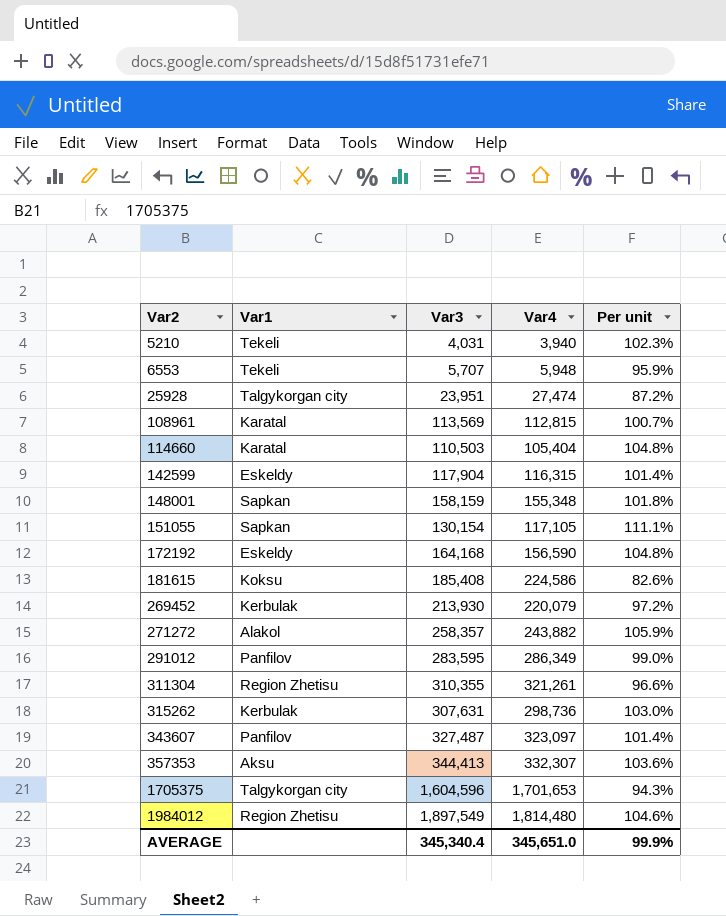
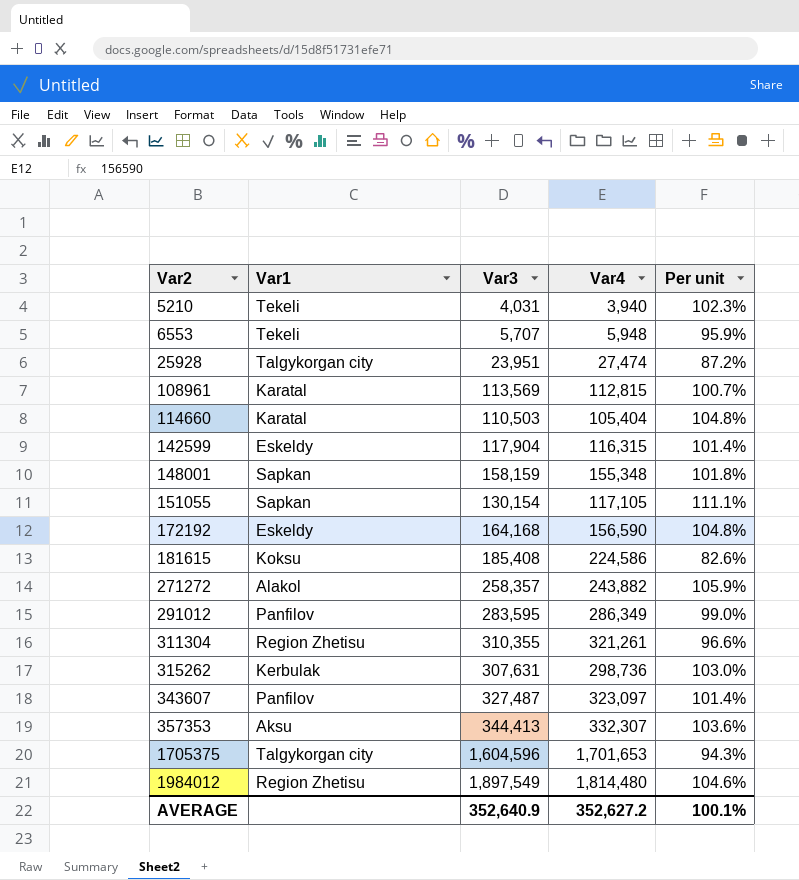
row 269452: Kerbulak | 213,930 | 220,079 | 97.2% -> none
AVERAGE | Var3: 345,340.4 -> 352,640.9
AVERAGE | Var4: 345,651.0 -> 352,627.2
AVERAGE | Per unit: 99.9% -> 100.1%

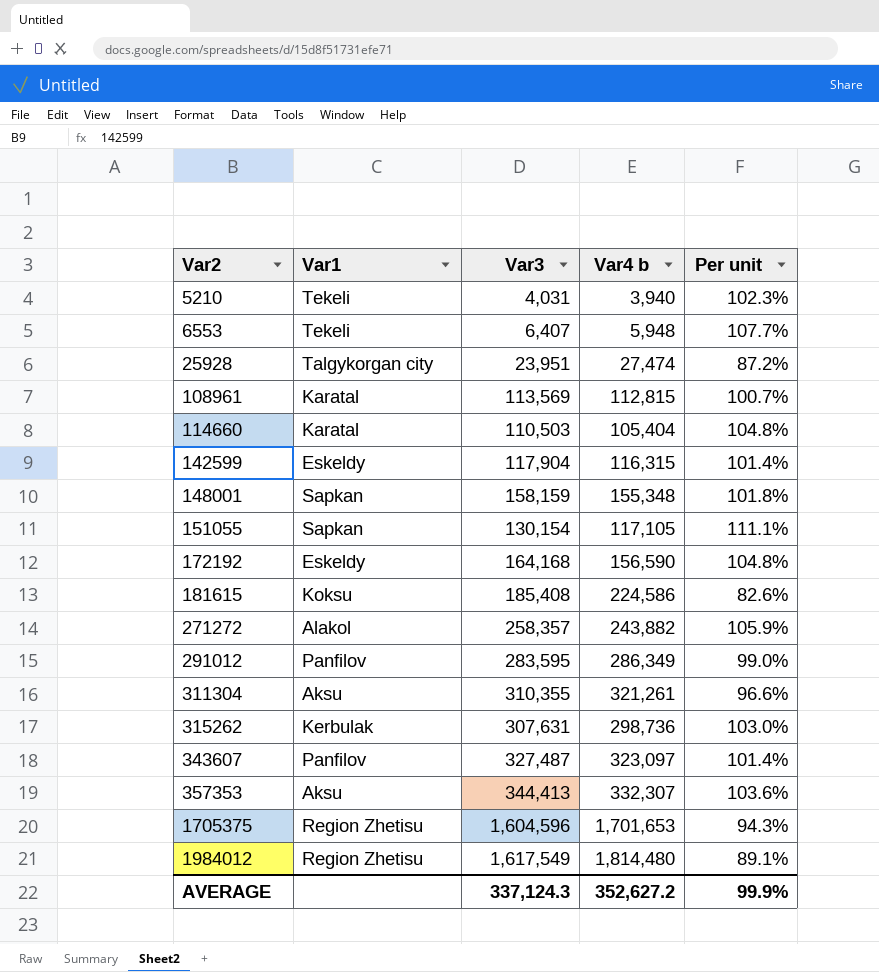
column name: Var4 -> Var4 b
6553 | Var3: 5,707 -> 6,407
6553 | Per unit: 95.9% -> 107.7%
311304 | Var1: Region Zhetisu -> Аksu
1705375 | Var1: Talgykorgan city -> Region Zhetisu
1984012 | Var3: 1,897,549 -> 1,617,549
1984012 | Per unit: 104.6% -> 89.1%
AVERAGE | Var3: 352,640.9 -> 337,124.3
AVERAGE | Per unit: 100.1% -> 99.9%

